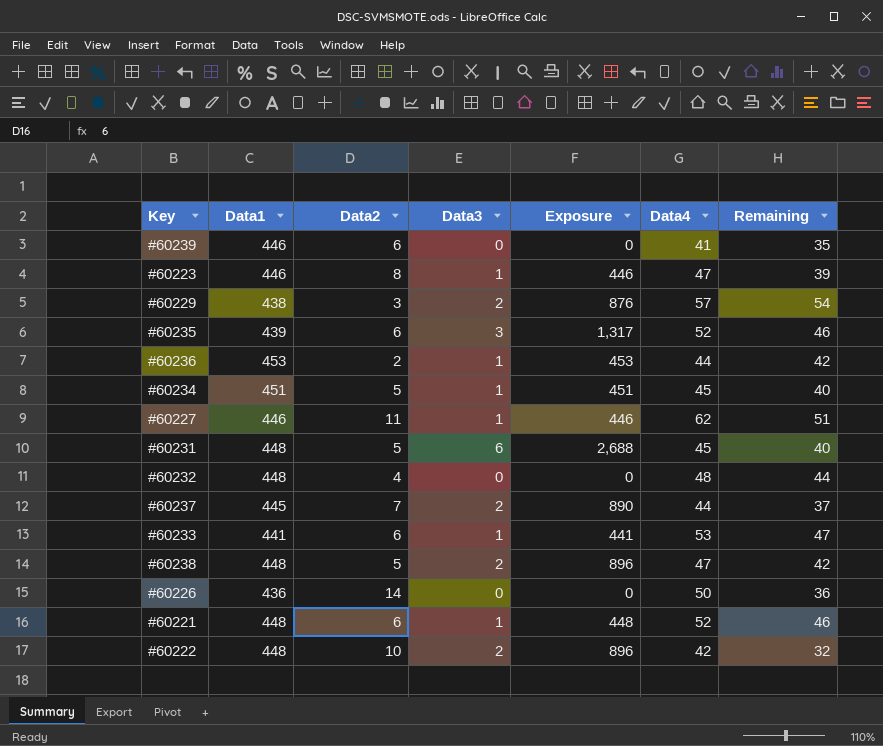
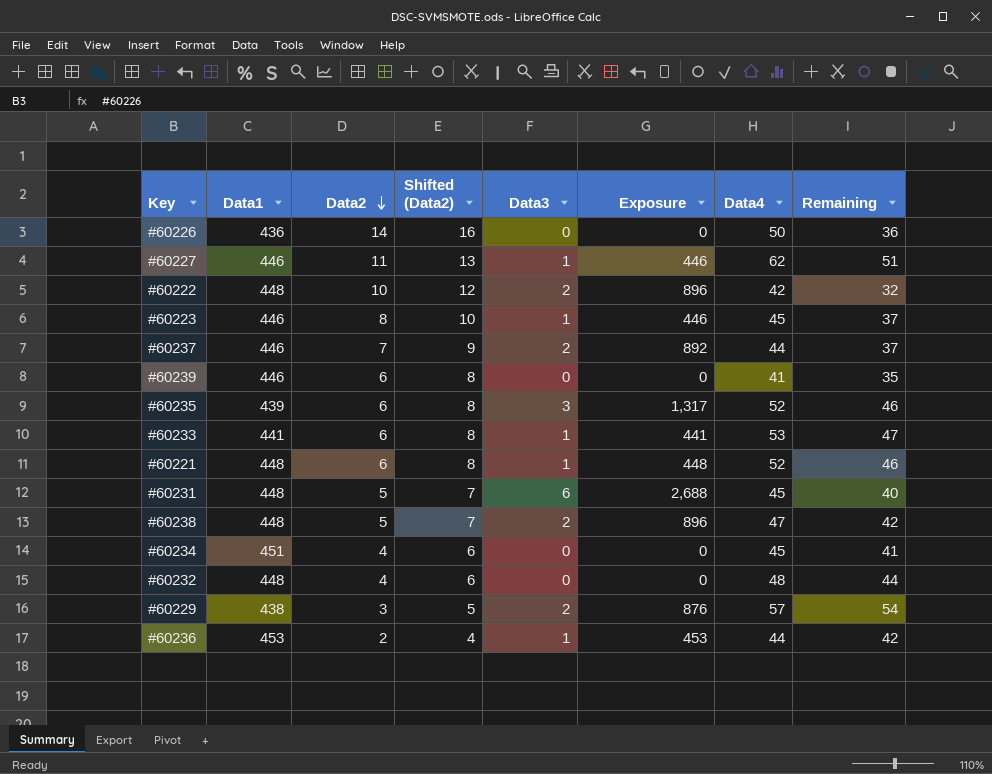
row order: none -> Data2 descending
column Shifted (Data2) | formula: none -> [Data2] + 2
#60223 | Data4: 47 -> 45
#60223 | Remaining: 39 -> 37
#60237 | Data1: 445 -> 446
#60237 | Exposure: 890 -> 892
#60234 | Data2: 5 -> 4
#60234 | Data3: 1 -> 0
#60234 | Exposure: 451 -> 0
#60234 | Remaining: 40 -> 41

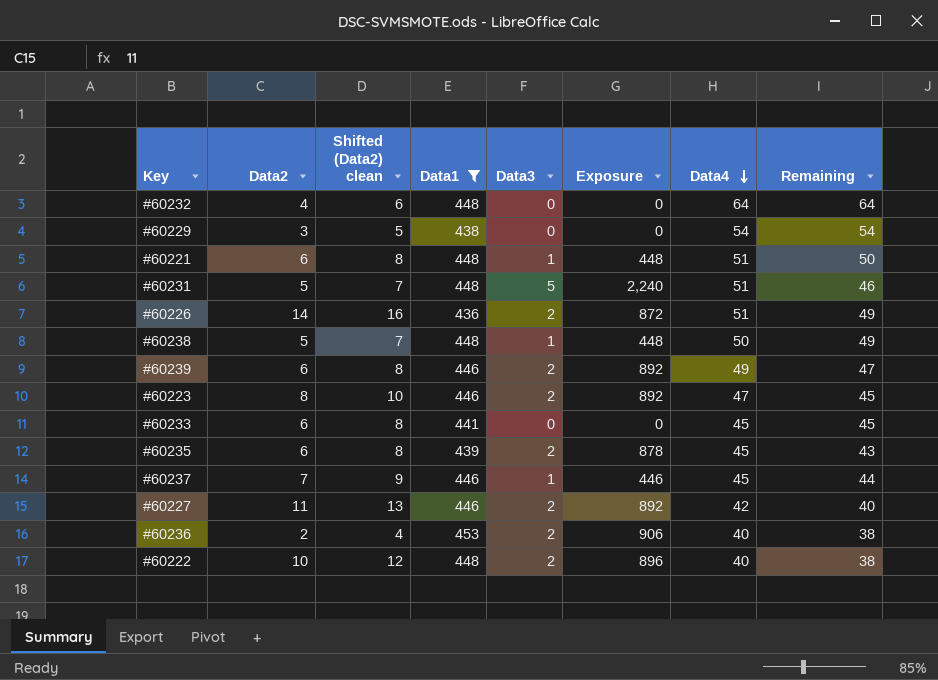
filter: none -> Data1 != 451
row order: Data2 descending -> Data4 descending
column name: Shifted (Data2) -> Shifted (Data2) clean
column Data1 | position: 2 -> 4
column Remaining | formula: [Data4] - [Data2] -> [Data4] - [Data3]
#60232 | Data4: 48 -> 64
#60229 | Data3: 2 -> 0
#60229 | Exposure: 876 -> 0
#60229 | Data4: 57 -> 54
#60221 | Data4: 52 -> 51
#60231 | Data3: 6 -> 5
#60231 | Exposure: 2,688 -> 2,240
#60231 | Data4: 45 -> 51
#60226 | Data3: 0 -> 2
#60226 | Exposure: 0 -> 872
#60226 | Data4: 50 -> 51
#60238 | Data3: 2 -> 1
#60238 | Exposure: 896 -> 448
#60238 | Data4: 47 -> 50
#60239 | Data3: 0 -> 2
#60239 | Exposure: 0 -> 892
#60239 | Data4: 41 -> 49
#60223 | Data3: 1 -> 2
#60223 | Exposure: 446 -> 892
#60223 | Data4: 45 -> 47
#60233 | Data3: 1 -> 0
#60233 | Exposure: 441 -> 0
#60233 | Data4: 53 -> 45
#60235 | Data3: 3 -> 2
#60235 | Exposure: 1,317 -> 878
#60235 | Data4: 52 -> 45
#60237 | Data3: 2 -> 1
#60237 | Exposure: 892 -> 446
#60237 | Data4: 44 -> 45
#60227 | Data3: 1 -> 2
#60227 | Exposure: 446 -> 892
#60227 | Data4: 62 -> 42
#60236 | Data3: 1 -> 2
#60236 | Exposure: 453 -> 906
#60236 | Data4: 44 -> 40
#60222 | Data4: 42 -> 40

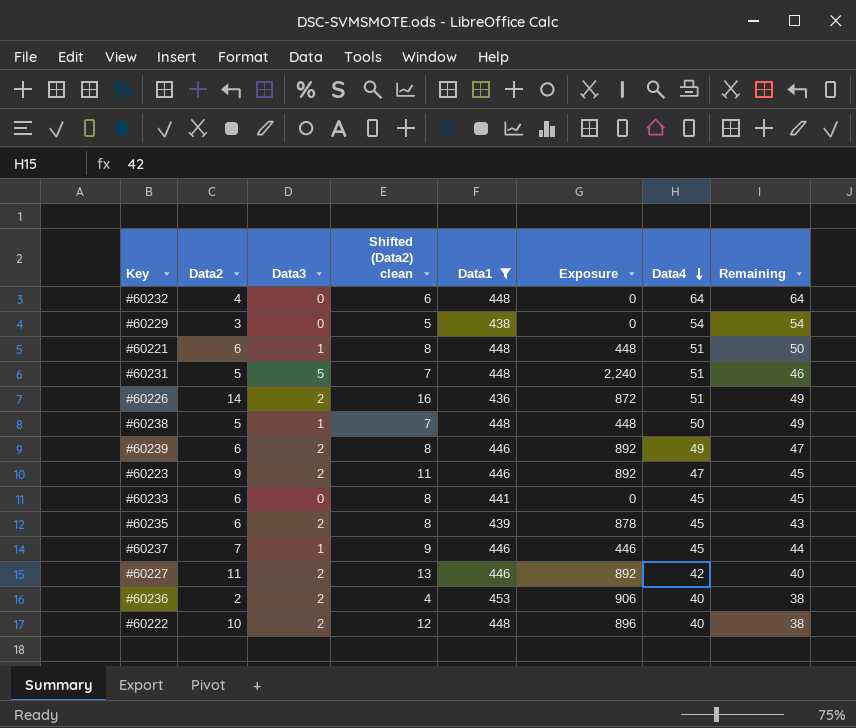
column Data3 | position: 5 -> 3
#60223 | Data2: 8 -> 9
#60223 | Shifted (Data2) clean: 10 -> 11

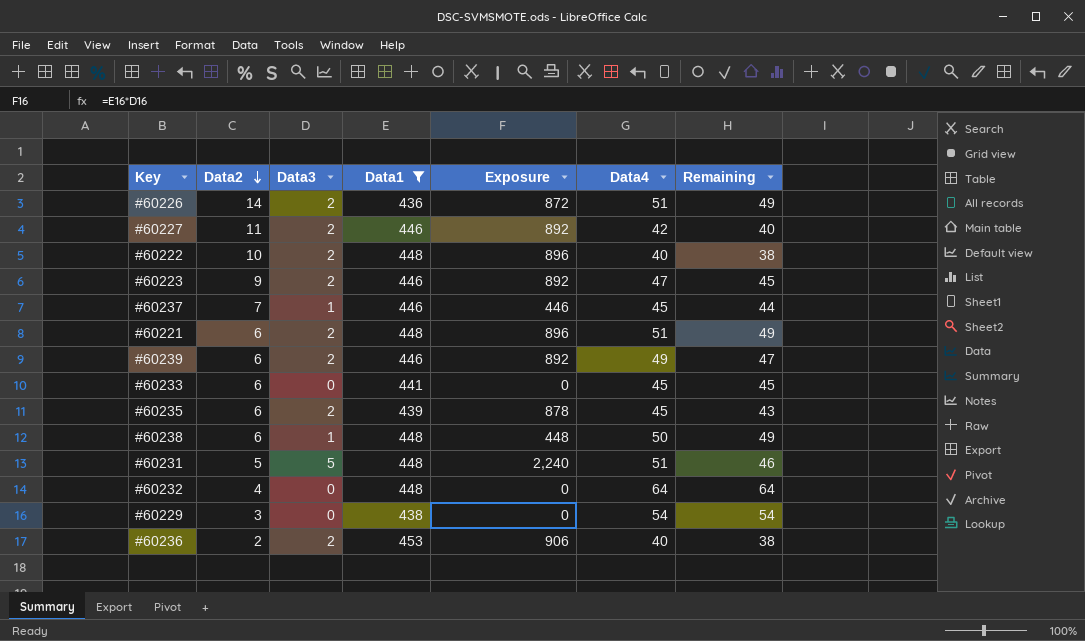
row order: Data4 descending -> Data2 descending
column Shifted (Data2) clean | formula: [Data2] + 2 -> none
#60221 | Data3: 1 -> 2
#60221 | Exposure: 448 -> 896
#60221 | Remaining: 50 -> 49
#60238 | Data2: 5 -> 6

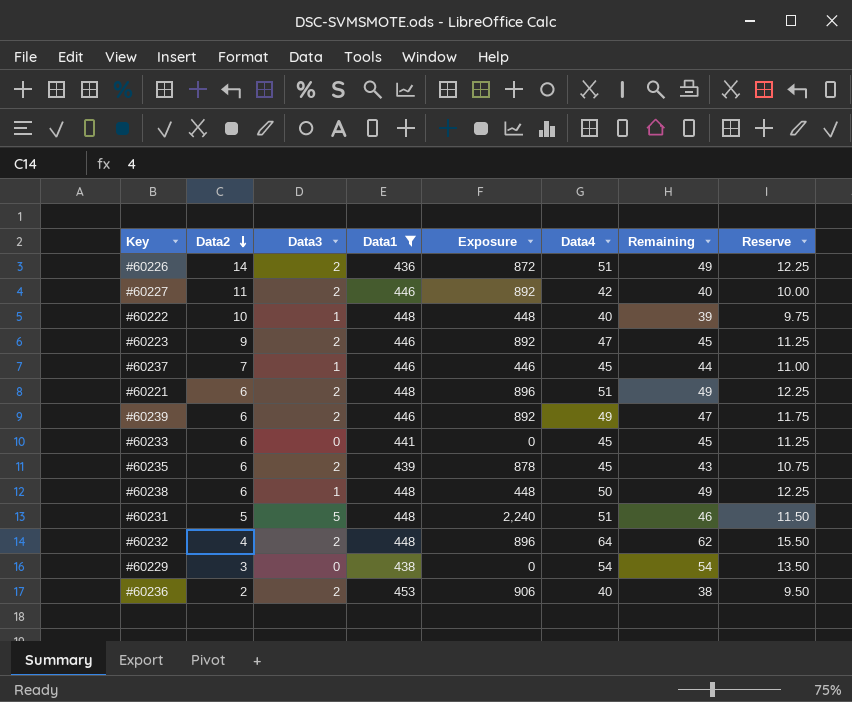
column Reserve | formula: none -> [Remaining] * 0.25
#60222 | Data3: 2 -> 1
#60222 | Exposure: 896 -> 448
#60222 | Remaining: 38 -> 39
#60232 | Data3: 0 -> 2
#60232 | Exposure: 0 -> 896
#60232 | Remaining: 64 -> 62

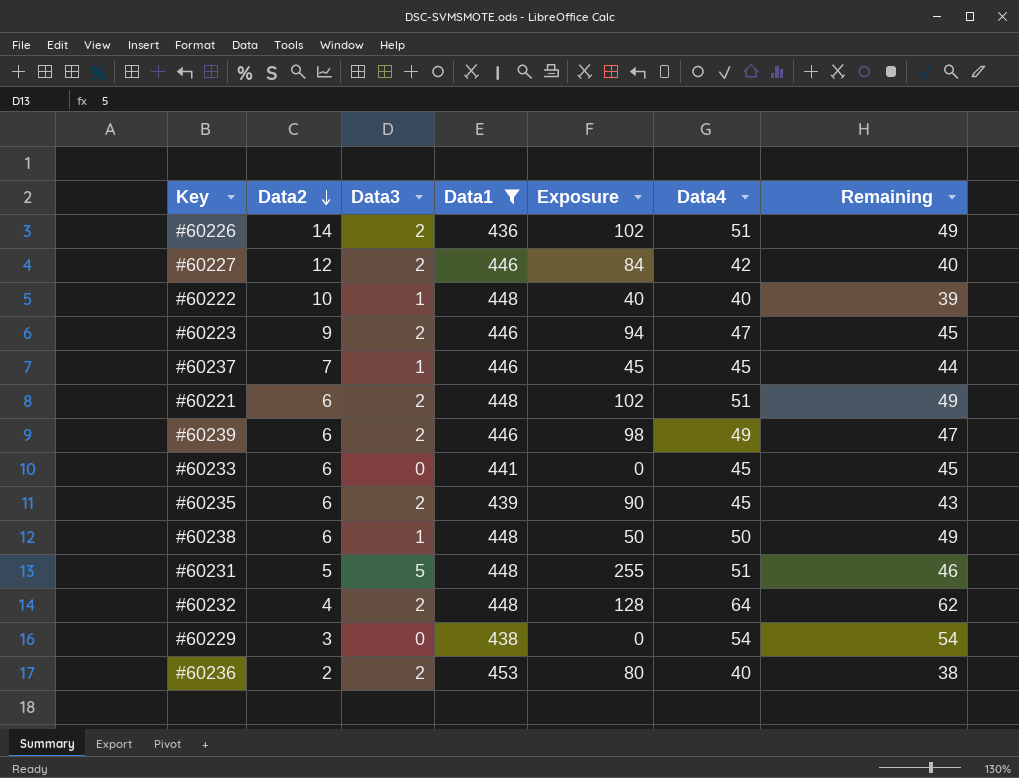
column Reserve | formula: [Remaining] * 0.25 -> none
column Exposure | formula: [Data3] * [Data1] -> [Data3] * [Data4]
#60227 | Data2: 11 -> 12

